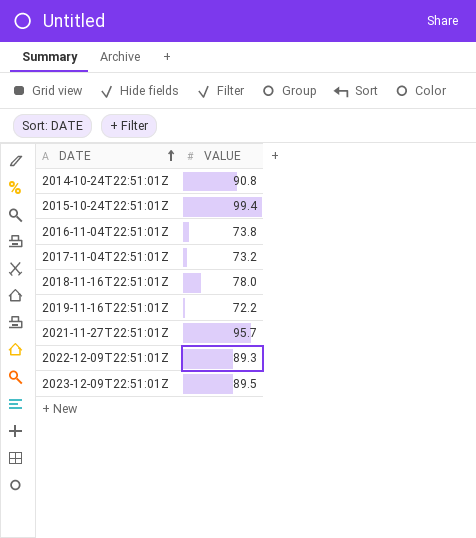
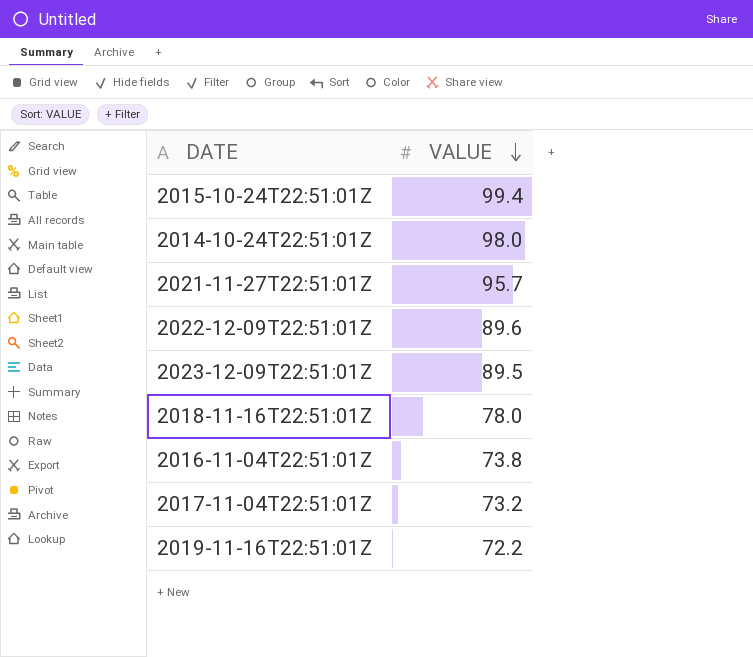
row order: DATE ascending -> VALUE descending
2014-10-24T22:51:01Z | VALUE: 90.8 -> 98.0
2022-12-09T22:51:01Z | VALUE: 89.3 -> 89.6

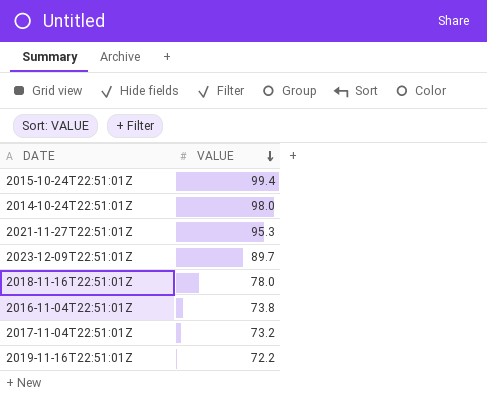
row 2022-12-09T22:51:01Z: 89.6 -> none
2021-11-27T22:51:01Z | VALUE: 95.7 -> 95.3
2023-12-09T22:51:01Z | VALUE: 89.5 -> 89.7

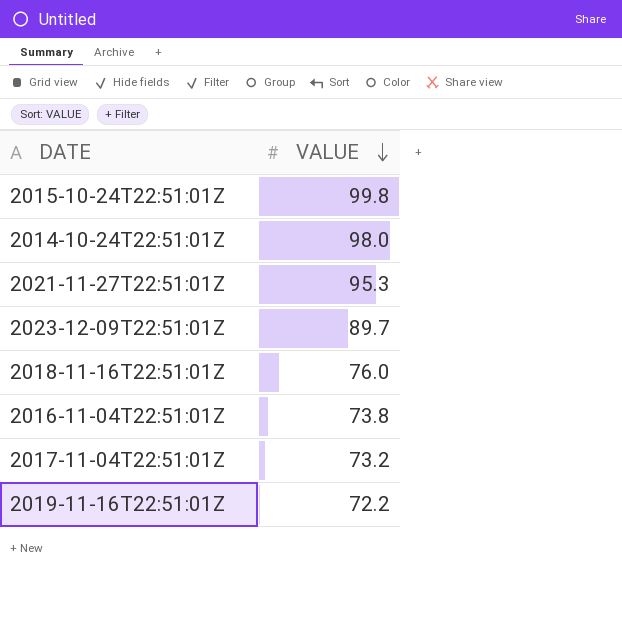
2015-10-24T22:51:01Z | VALUE: 99.4 -> 99.8
2018-11-16T22:51:01Z | VALUE: 78.0 -> 76.0

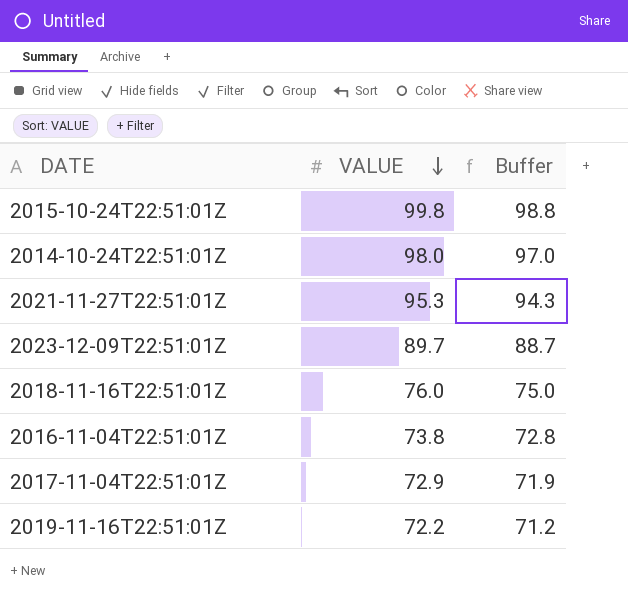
column Buffer | formula: none -> [VALUE] - 1
2017-11-04T22:51:01Z | VALUE: 73.2 -> 72.9

